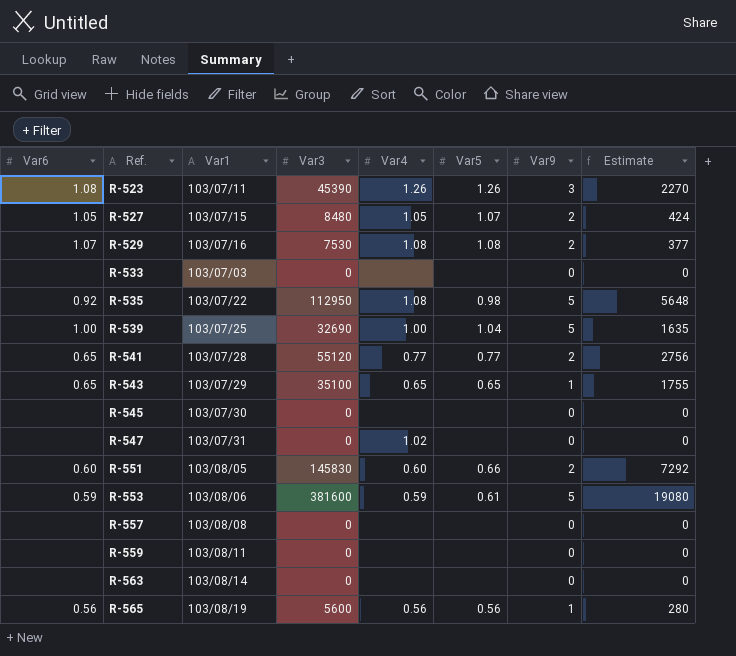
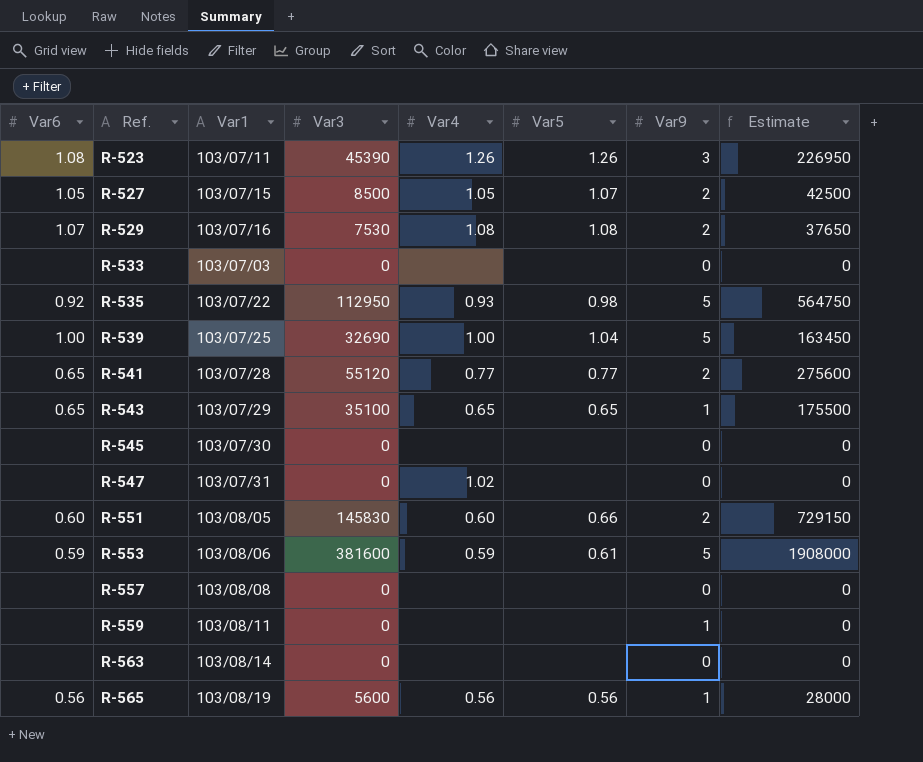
column Estimate | formula: [Var3] * 0.05 -> [Var3] * 5
R-527 | Var3: 8480 -> 8500
R-535 | Var4: 1.08 -> 0.93
R-559 | Var9: 0 -> 1

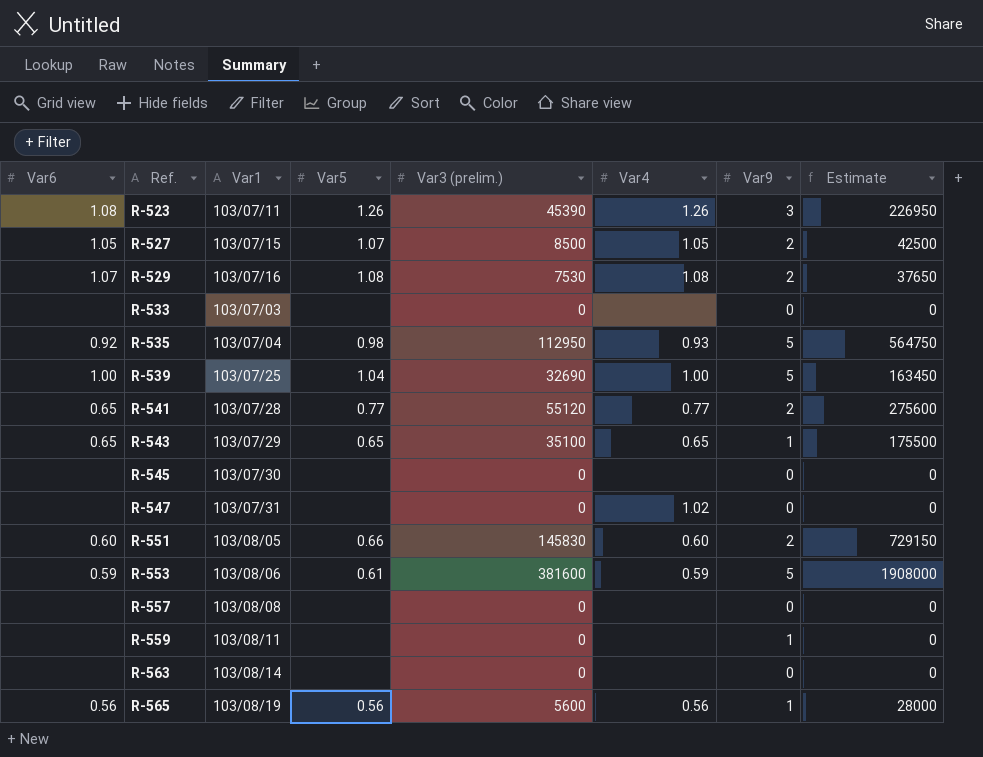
column Var5 | position: 6 -> 4
column name: Var3 -> Var3 (prelim.)
R-535 | Var1: 103/07/22 -> 103/07/04

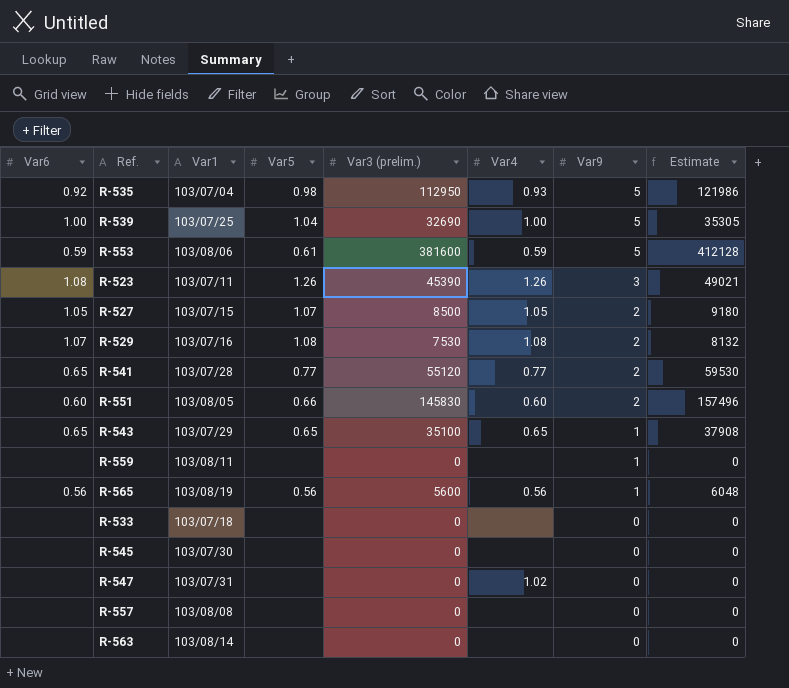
row order: Ref. ascending -> Var9 descending
column Estimate | formula: [Var3 (prelim.)] * 5 -> [Var3 (prelim.)] * 1.08
R-533 | Var1: 103/07/03 -> 103/07/18

